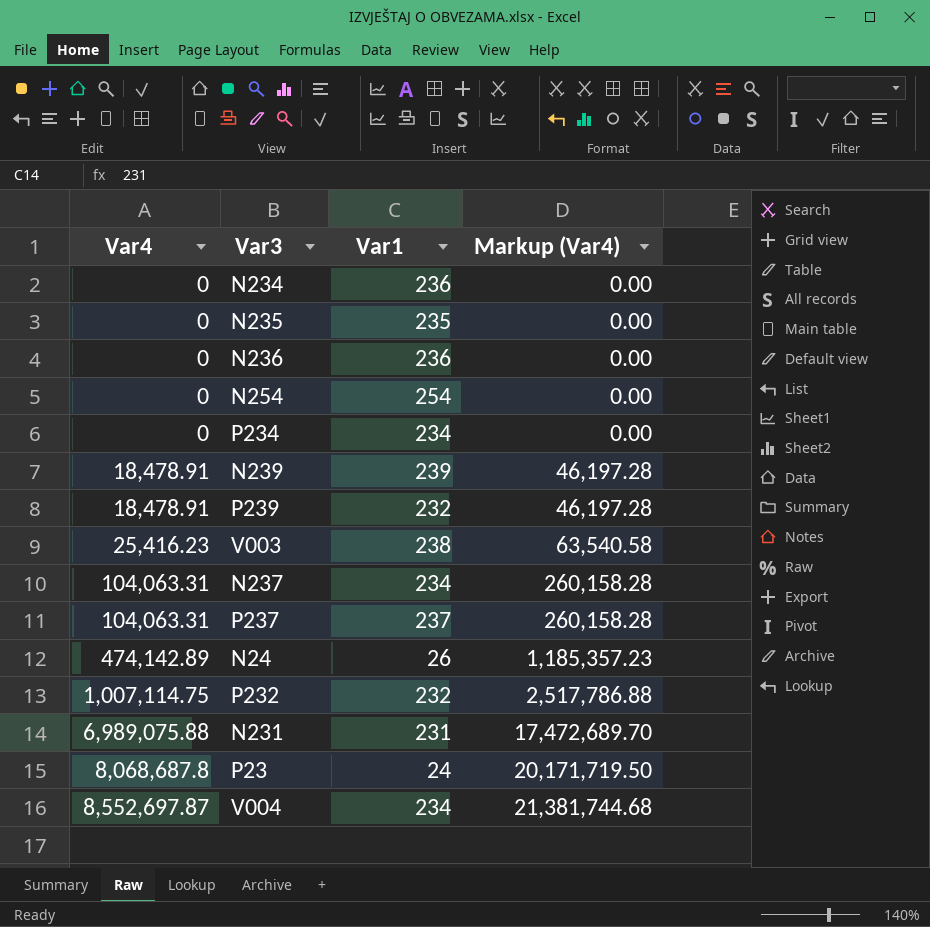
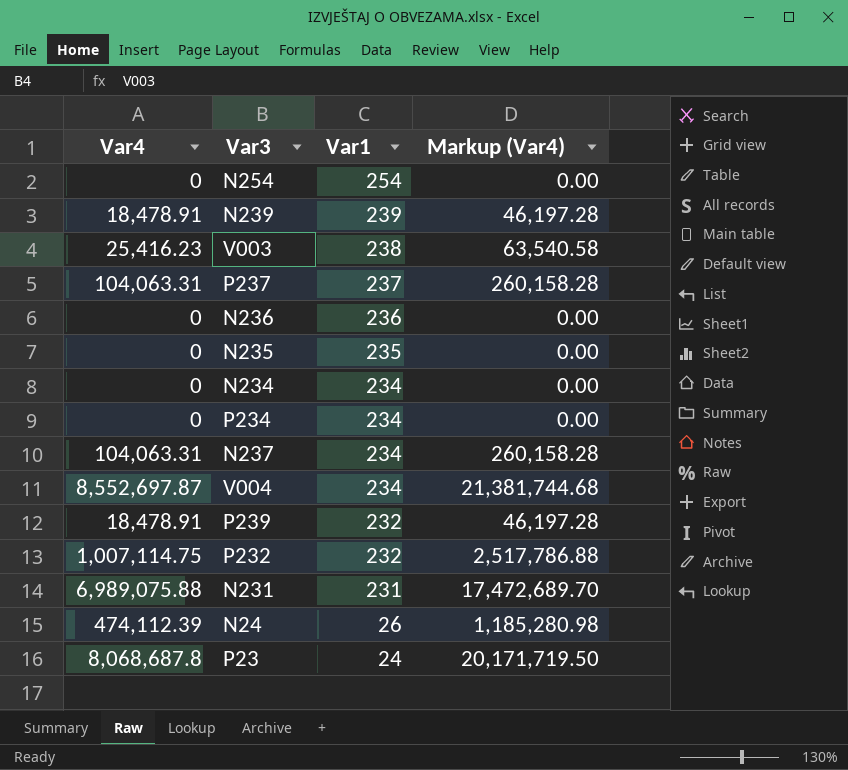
row order: Var4 ascending -> Var1 descending
N234 | Var1: 236 -> 234
N24 | Var4: 474,142.89 -> 474,112.39
N24 | Markup (Var4): 1,185,357.23 -> 1,185,280.98

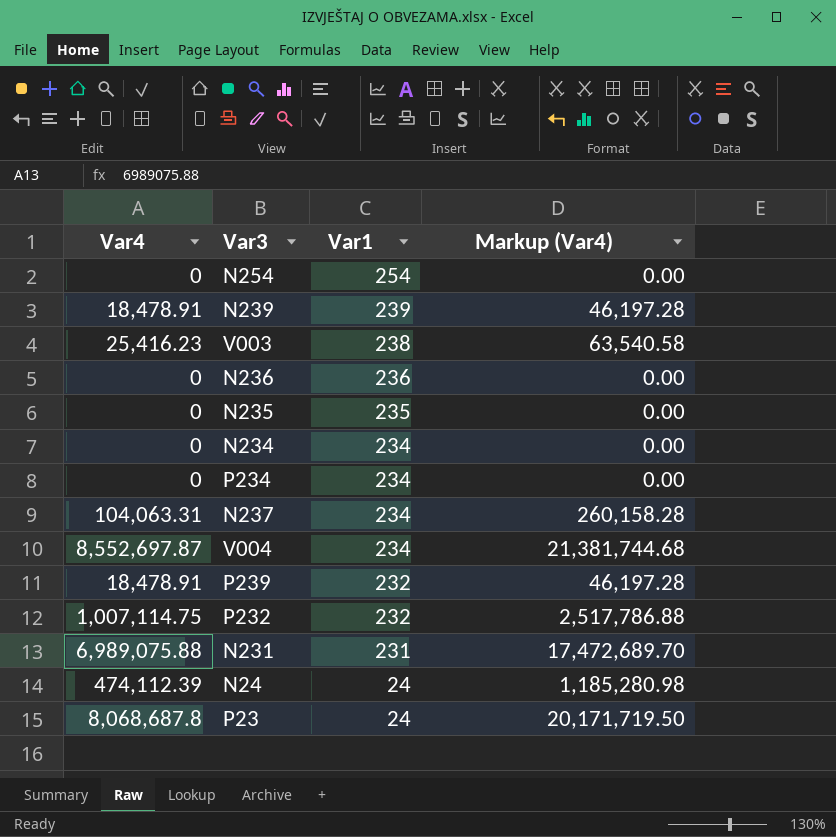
row P237: 104,063.31 | 237 | 260,158.28 -> none
N24 | Var1: 26 -> 24

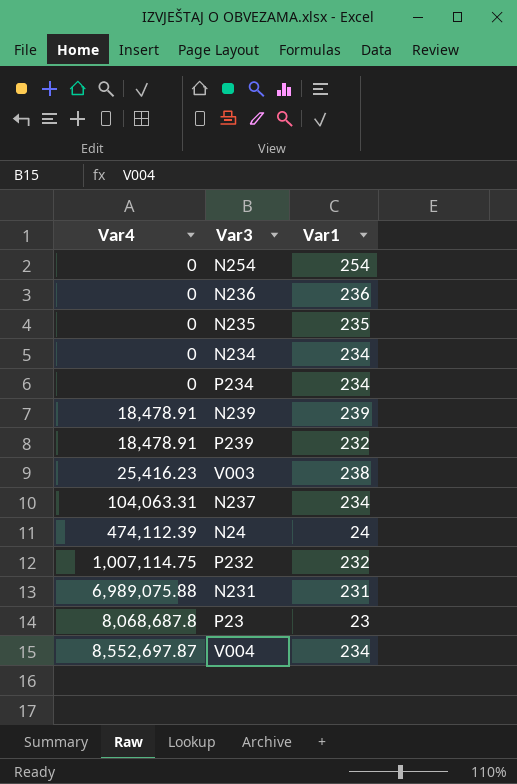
row order: Var1 descending -> Var4 ascending
column Markup (Var4) | formula: [Var4] * 2.5 -> none
P23 | Var1: 24 -> 23

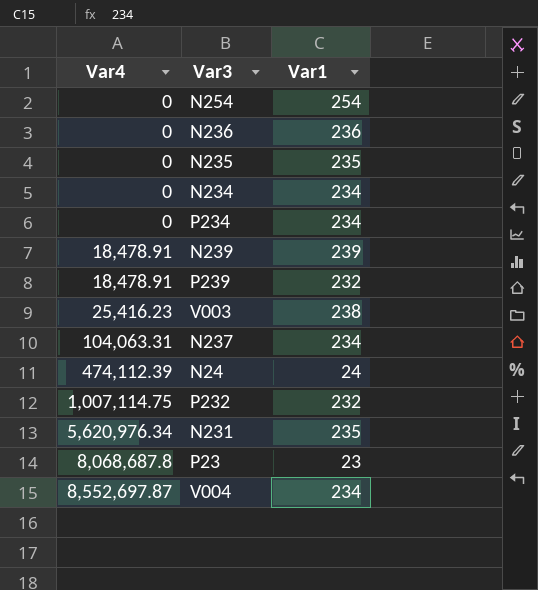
N231 | Var4: 6,989,075.88 -> 5,620,976.34
N231 | Var1: 231 -> 235

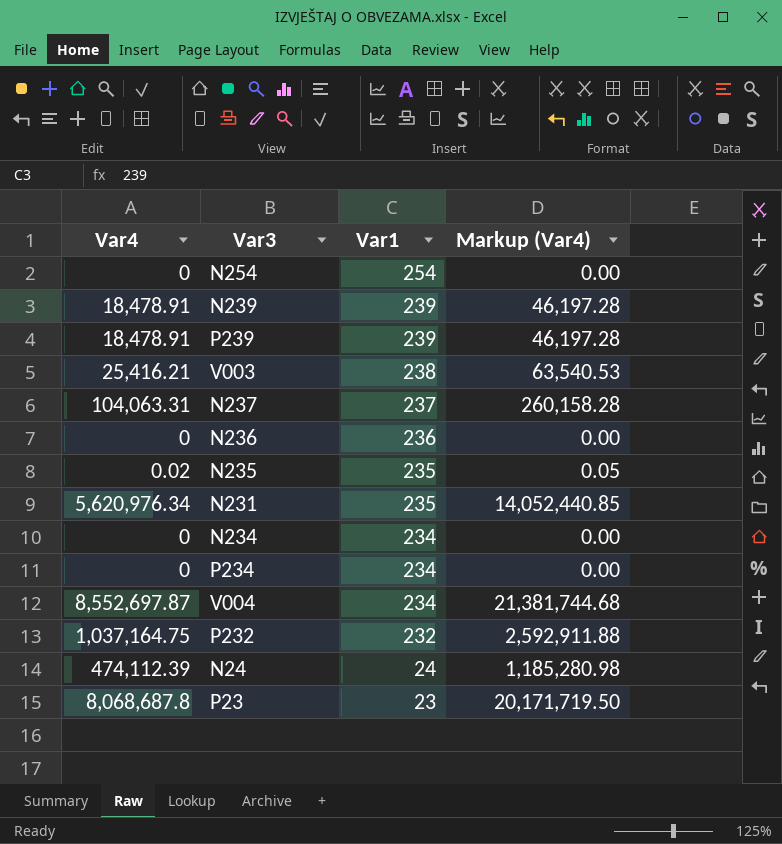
row order: Var4 ascending -> Var1 descending
column Markup (Var4) | formula: none -> [Var4] * 2.5
P239 | Var1: 232 -> 239
V003 | Var4: 25,416.23 -> 25,416.21
N237 | Var1: 234 -> 237
N235 | Var4: 0 -> 0.02
P232 | Var4: 1,007,114.75 -> 1,037,164.75

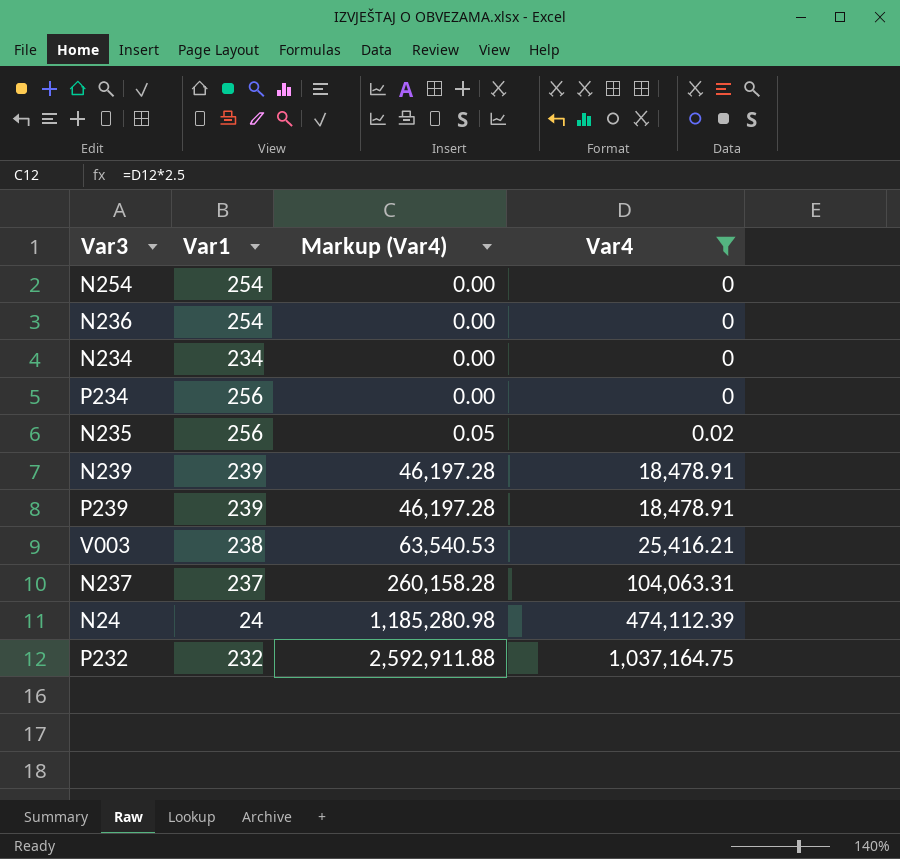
filter: none -> Var4 <= 1,037,164.75
row order: Var1 descending -> Markup (Var4) ascending
column Var4 | position: 1 -> 4
N236 | Var1: 236 -> 254
P234 | Var1: 234 -> 256
N235 | Var1: 235 -> 256

